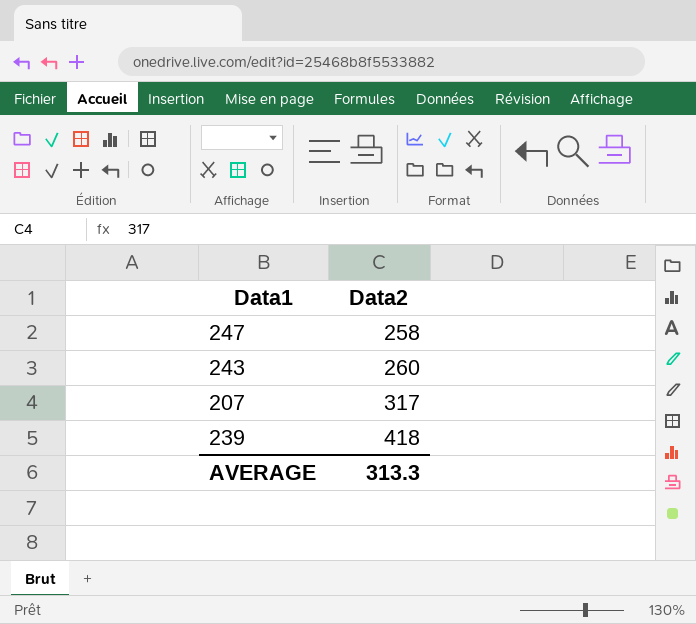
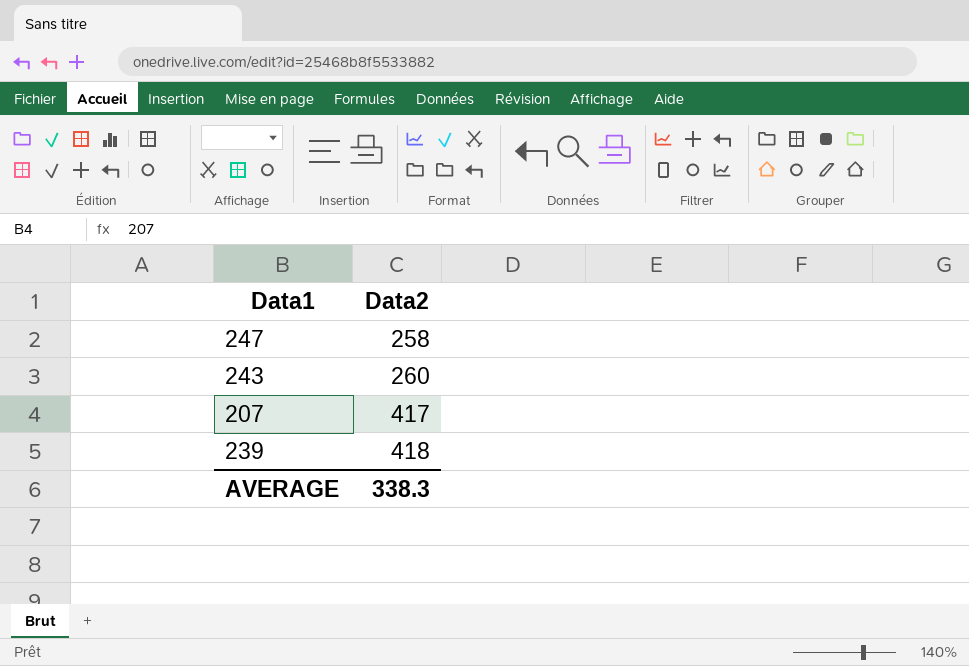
207 | Data2: 317 -> 417
AVERAGE | Data2: 313.3 -> 338.3

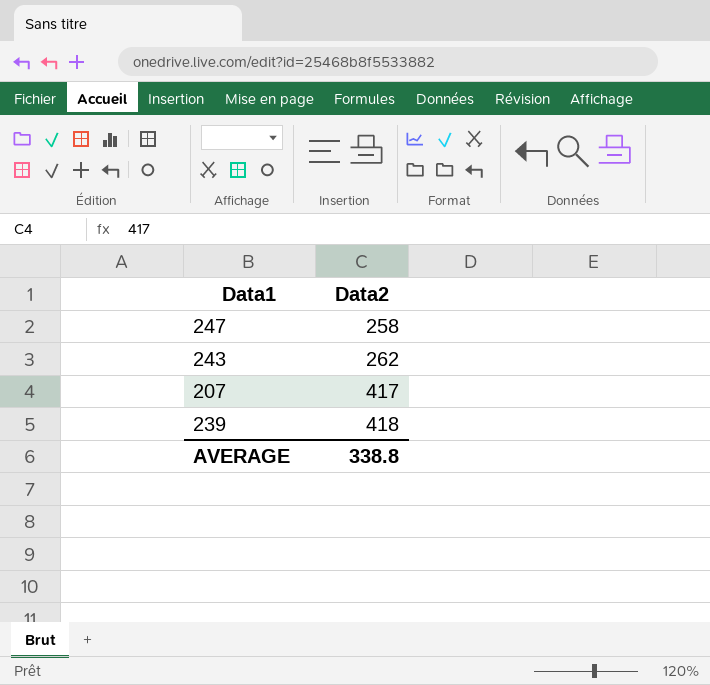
243 | Data2: 260 -> 262
AVERAGE | Data2: 338.3 -> 338.8

